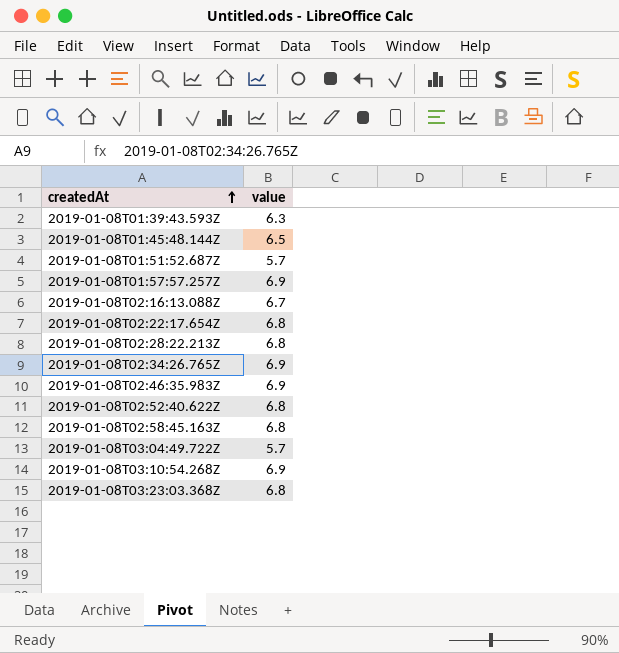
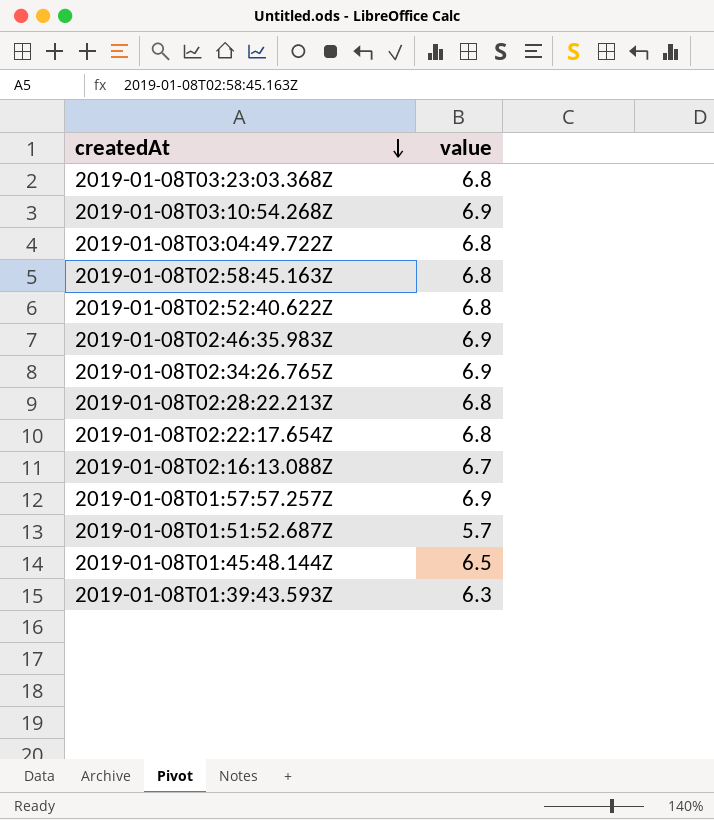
row order: createdAt ascending -> createdAt descending
2019-01-08T03:04:49.722Z | value: 5.7 -> 6.8

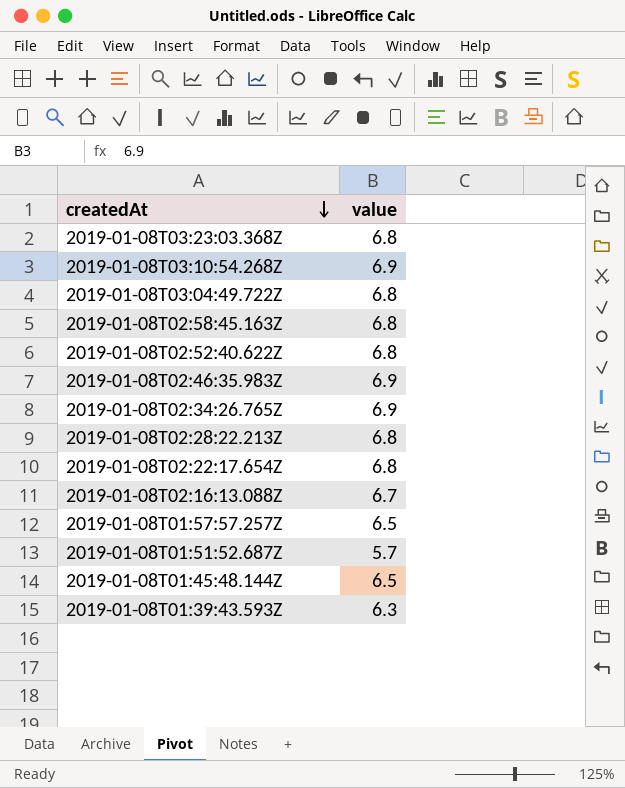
2019-01-08T01:57:57.257Z | value: 6.9 -> 6.5

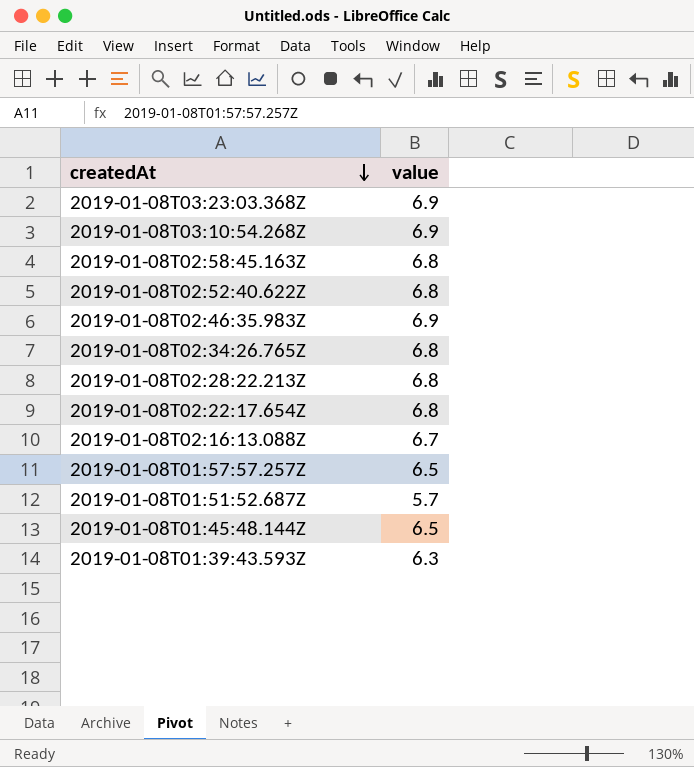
row 2019-01-08T03:04:49.722Z: 6.8 -> none
2019-01-08T03:23:03.368Z | value: 6.8 -> 6.9
2019-01-08T02:34:26.765Z | value: 6.9 -> 6.8

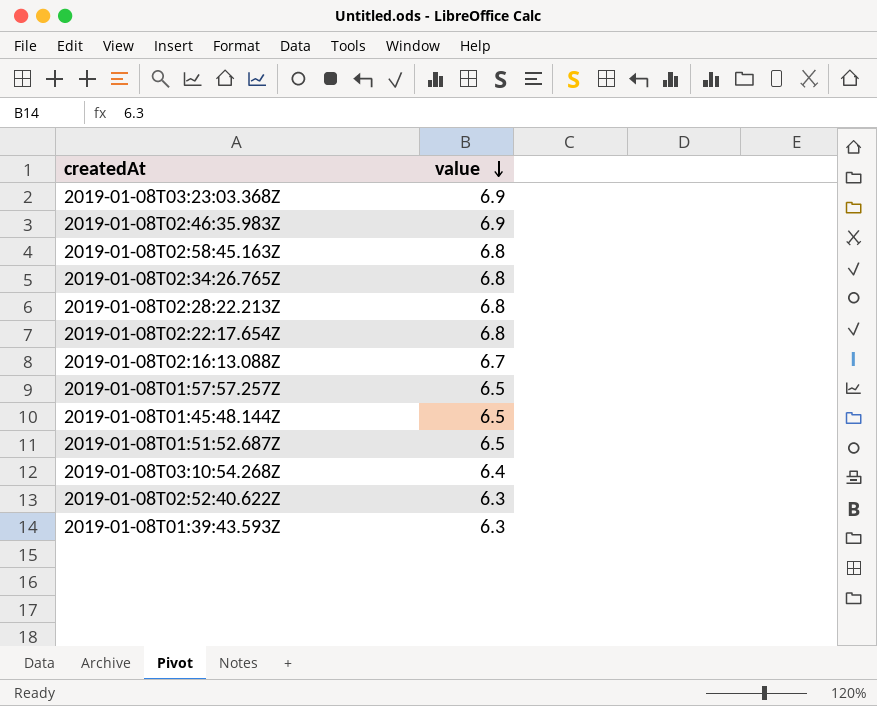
row order: createdAt descending -> value descending
2019-01-08T01:51:52.687Z | value: 5.7 -> 6.5
2019-01-08T03:10:54.268Z | value: 6.9 -> 6.4
2019-01-08T02:52:40.622Z | value: 6.8 -> 6.3

